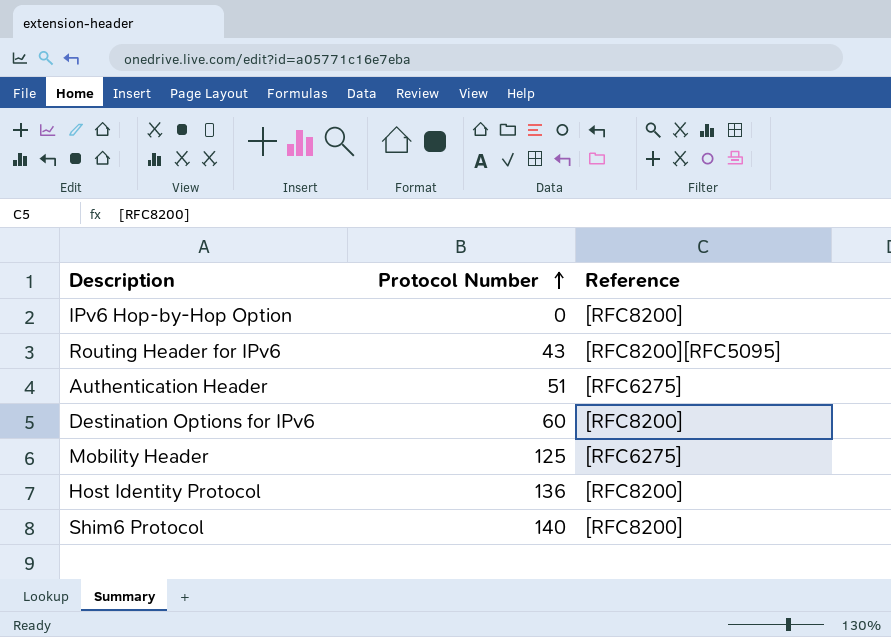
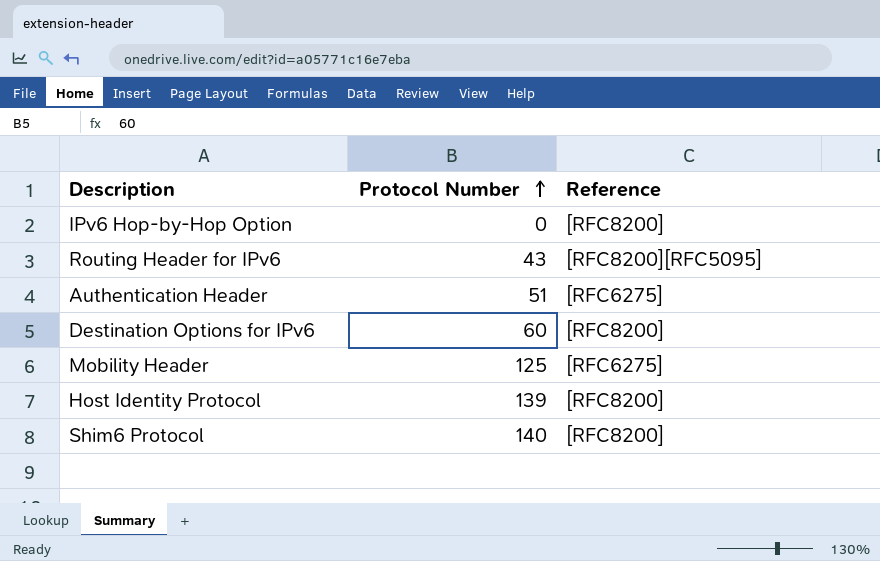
Host Identity Protocol | Protocol Number: 136 -> 139

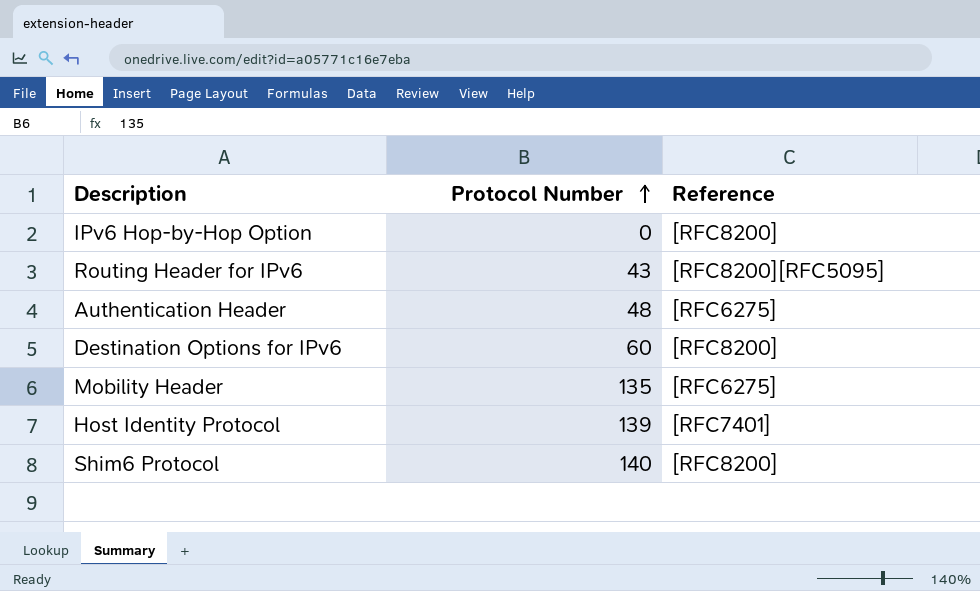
Authentication Header | Protocol Number: 51 -> 48
Mobility Header | Protocol Number: 125 -> 135
Host Identity Protocol | Reference: [RFC8200] -> [RFC7401]

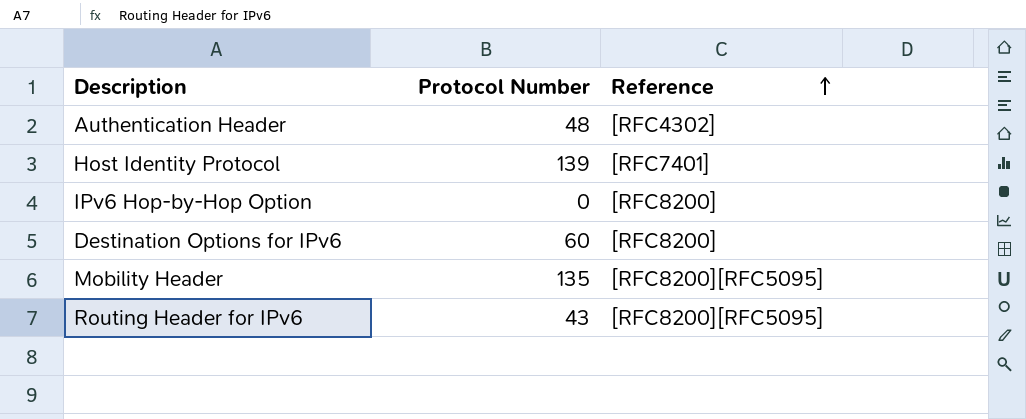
row order: Protocol Number ascending -> Reference ascending
row Shim6 Protocol: 140 | [RFC8200] -> none
Authentication Header | Reference: [RFC6275] -> [RFC4302]
Mobility Header | Reference: [RFC6275] -> [RFC8200][RFC5095]

